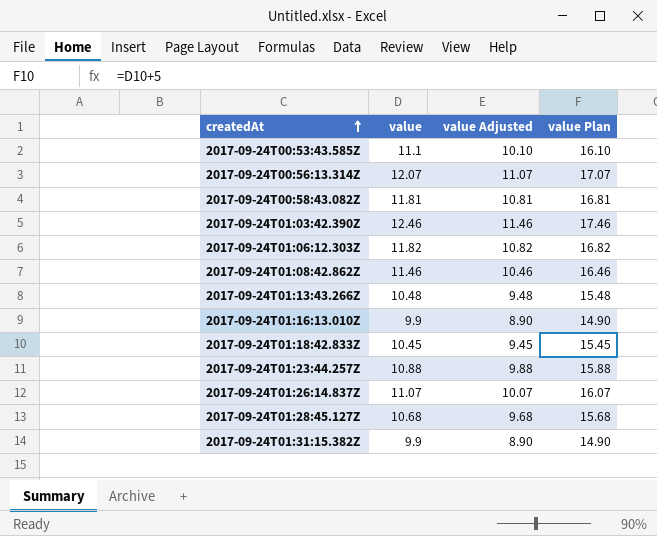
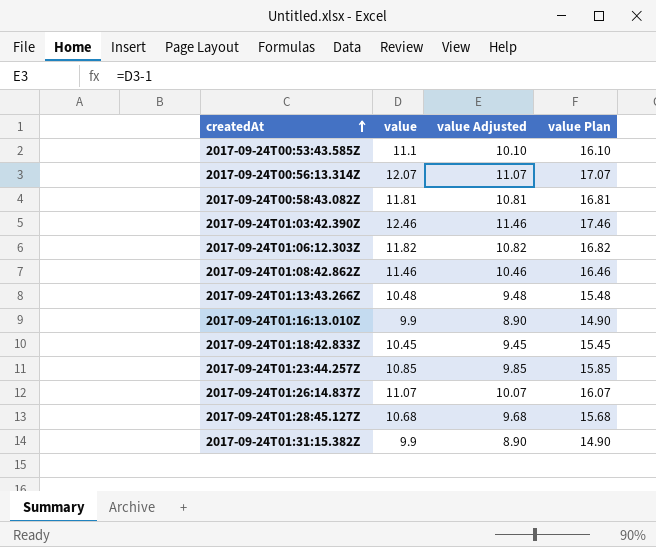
2017-09-24T01:23:44.257Z | value: 10.88 -> 10.85
2017-09-24T01:23:44.257Z | value Adjusted: 9.88 -> 9.85
2017-09-24T01:23:44.257Z | value Plan: 15.88 -> 15.85

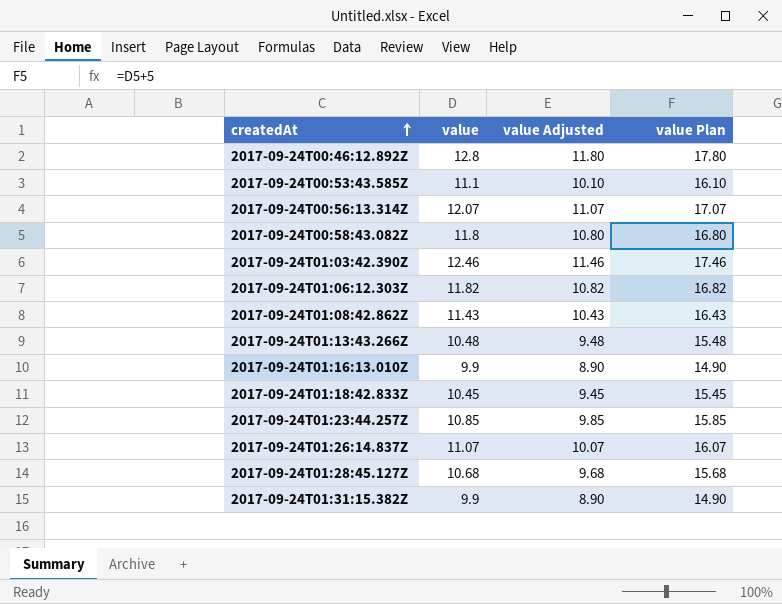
row 2017-09-24T00:46:12.892Z: none -> 12.8 | 11.80 | 17.80
2017-09-24T00:58:43.082Z | value: 11.81 -> 11.8
2017-09-24T00:58:43.082Z | value Adjusted: 10.81 -> 10.80
2017-09-24T00:58:43.082Z | value Plan: 16.81 -> 16.80
2017-09-24T01:08:42.862Z | value: 11.46 -> 11.43
2017-09-24T01:08:42.862Z | value Adjusted: 10.46 -> 10.43
2017-09-24T01:08:42.862Z | value Plan: 16.46 -> 16.43

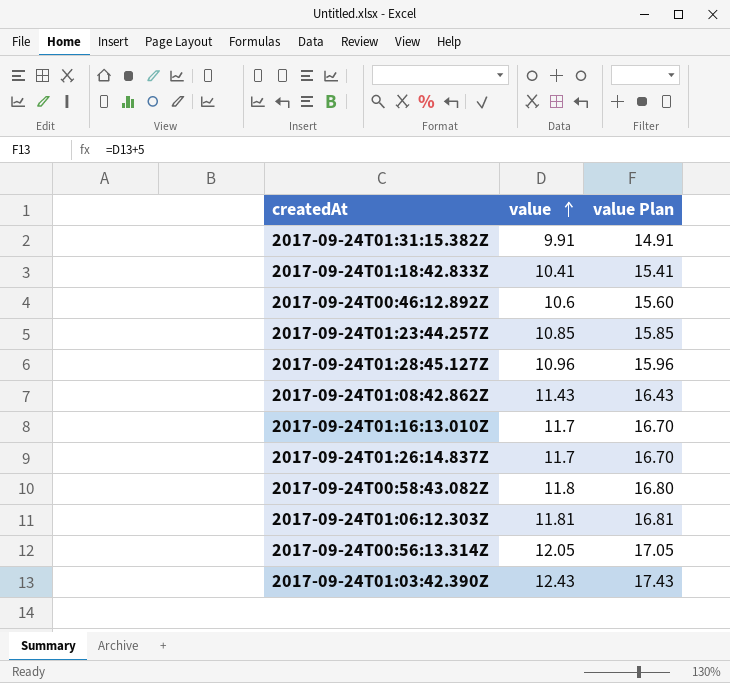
row order: createdAt ascending -> value ascending
column value Adjusted | formula: [value] - 1 -> none
row 2017-09-24T00:53:43.585Z: 11.1 | 10.10 | 16.10 -> none
row 2017-09-24T01:13:43.266Z: 10.48 | 9.48 | 15.48 -> none
2017-09-24T01:31:15.382Z | value: 9.9 -> 9.91
2017-09-24T01:31:15.382Z | value Plan: 14.90 -> 14.91
2017-09-24T01:18:42.833Z | value: 10.45 -> 10.41
2017-09-24T01:18:42.833Z | value Plan: 15.45 -> 15.41
2017-09-24T00:46:12.892Z | value: 12.8 -> 10.6
2017-09-24T00:46:12.892Z | value Plan: 17.80 -> 15.60
2017-09-24T01:28:45.127Z | value: 10.68 -> 10.96
2017-09-24T01:28:45.127Z | value Plan: 15.68 -> 15.96
2017-09-24T01:16:13.010Z | value: 9.9 -> 11.7
2017-09-24T01:16:13.010Z | value Plan: 14.90 -> 16.70
2017-09-24T01:26:14.837Z | value: 11.07 -> 11.7
2017-09-24T01:26:14.837Z | value Plan: 16.07 -> 16.70
2017-09-24T01:06:12.303Z | value: 11.82 -> 11.81
2017-09-24T01:06:12.303Z | value Plan: 16.82 -> 16.81
2017-09-24T00:56:13.314Z | value: 12.07 -> 12.05
2017-09-24T00:56:13.314Z | value Plan: 17.07 -> 17.05
2017-09-24T01:03:42.390Z | value: 12.46 -> 12.43
2017-09-24T01:03:42.390Z | value Plan: 17.46 -> 17.43

